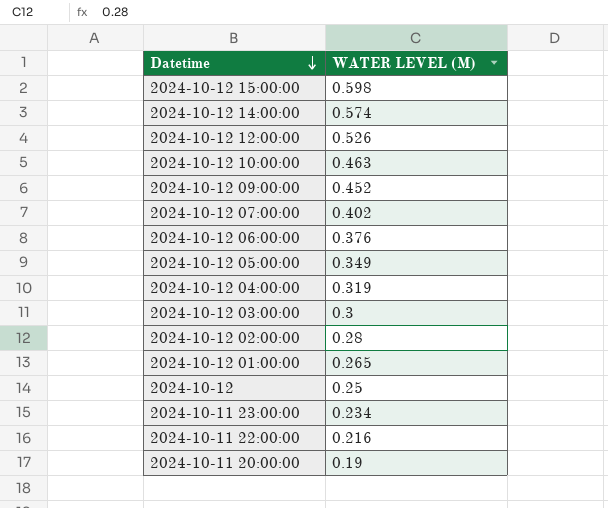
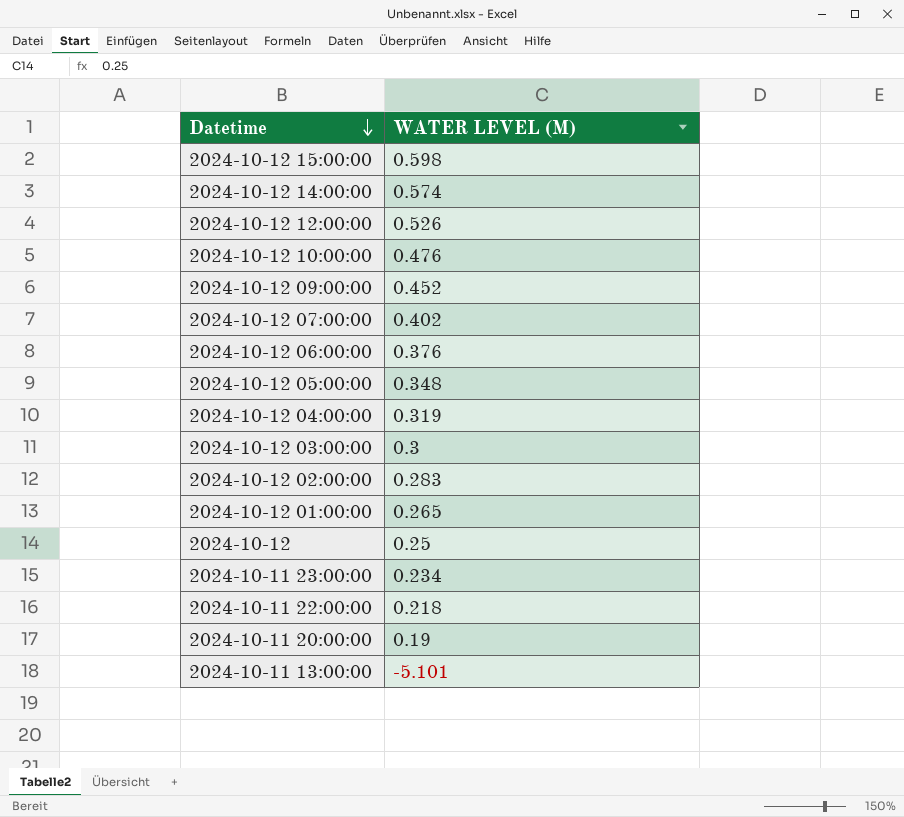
2024-10-12 10:00:00 | WATER LEVEL (M): 0.463 -> 0.476
2024-10-12 05:00:00 | WATER LEVEL (M): 0.349 -> 0.348
2024-10-12 02:00:00 | WATER LEVEL (M): 0.28 -> 0.283
2024-10-11 22:00:00 | WATER LEVEL (M): 0.216 -> 0.218
row 2024-10-11 13:00:00: none -> -5.101

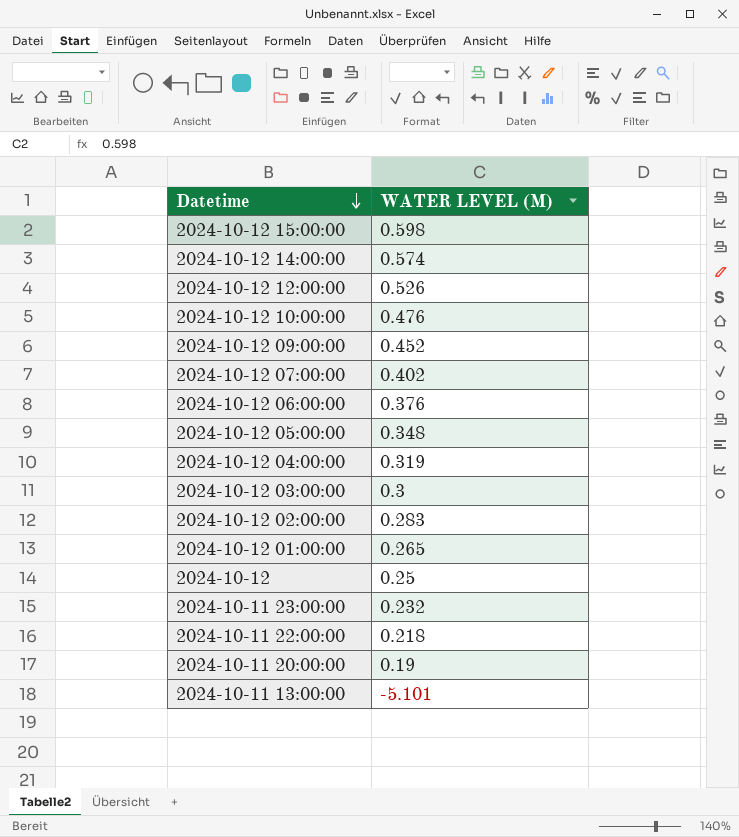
2024-10-11 23:00:00 | WATER LEVEL (M): 0.234 -> 0.232

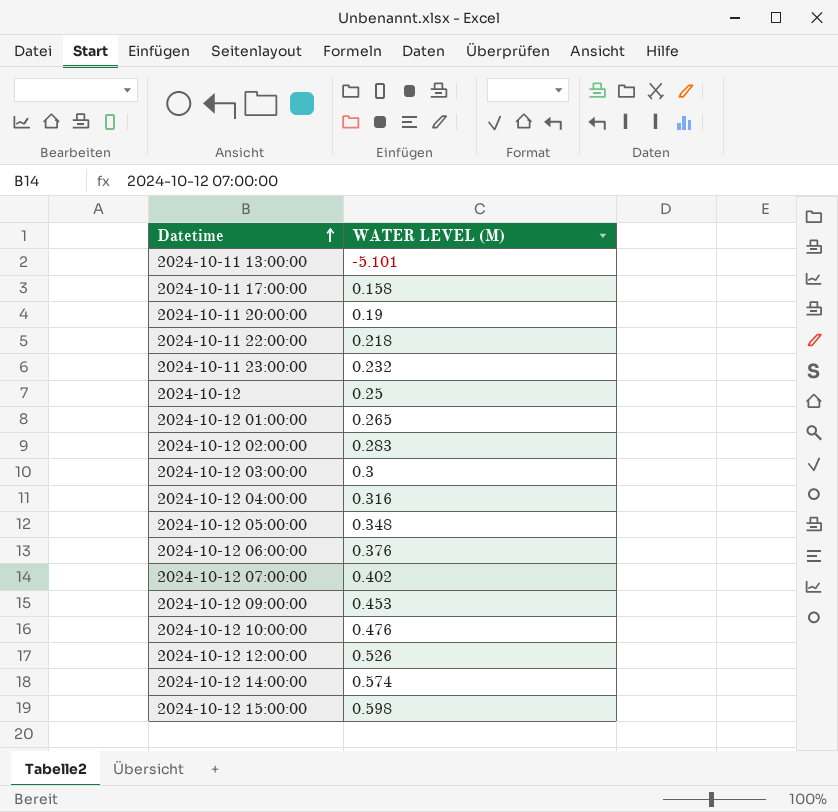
row order: Datetime descending -> Datetime ascending
row 2024-10-11 17:00:00: none -> 0.158
2024-10-12 04:00:00 | WATER LEVEL (M): 0.319 -> 0.316
2024-10-12 09:00:00 | WATER LEVEL (M): 0.452 -> 0.453

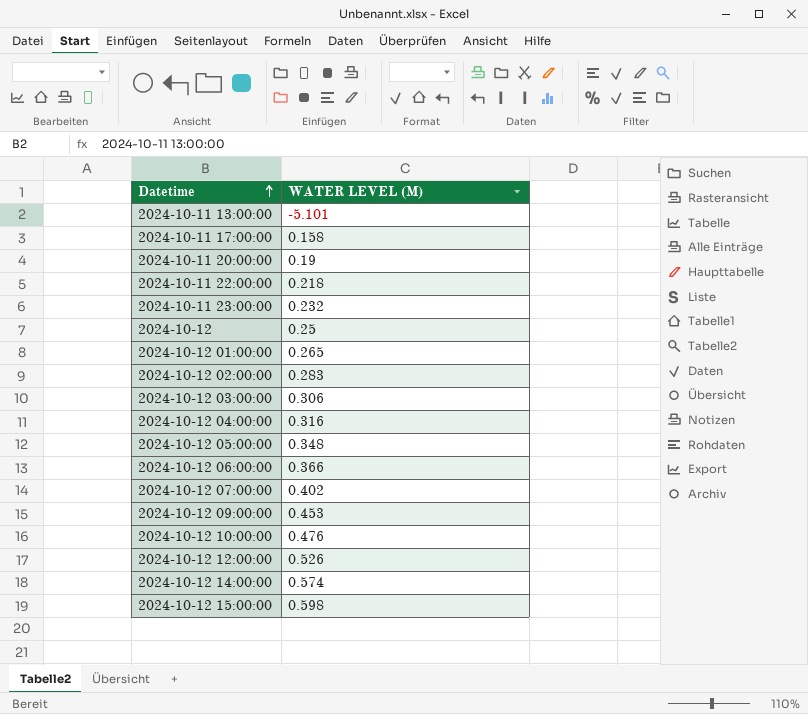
2024-10-12 03:00:00 | WATER LEVEL (M): 0.3 -> 0.306
2024-10-12 06:00:00 | WATER LEVEL (M): 0.376 -> 0.366

